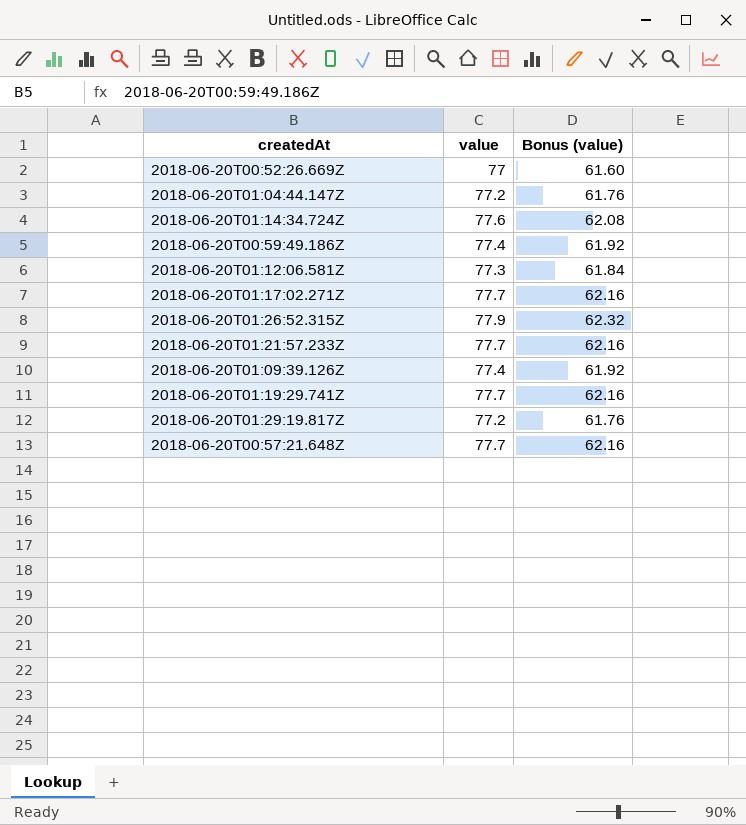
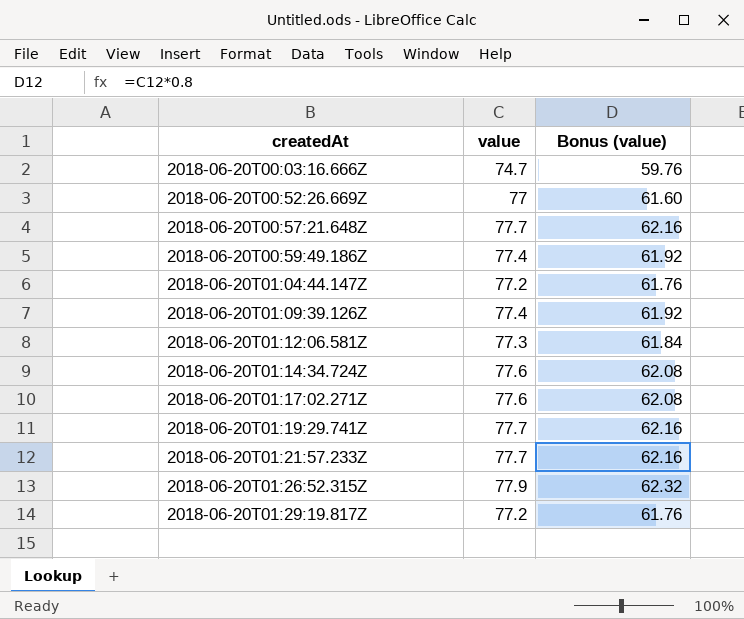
row order: none -> createdAt ascending
row 2018-06-20T00:03:16.666Z: none -> 74.7 | 59.76
2018-06-20T01:17:02.271Z | value: 77.7 -> 77.6
2018-06-20T01:17:02.271Z | Bonus (value): 62.16 -> 62.08

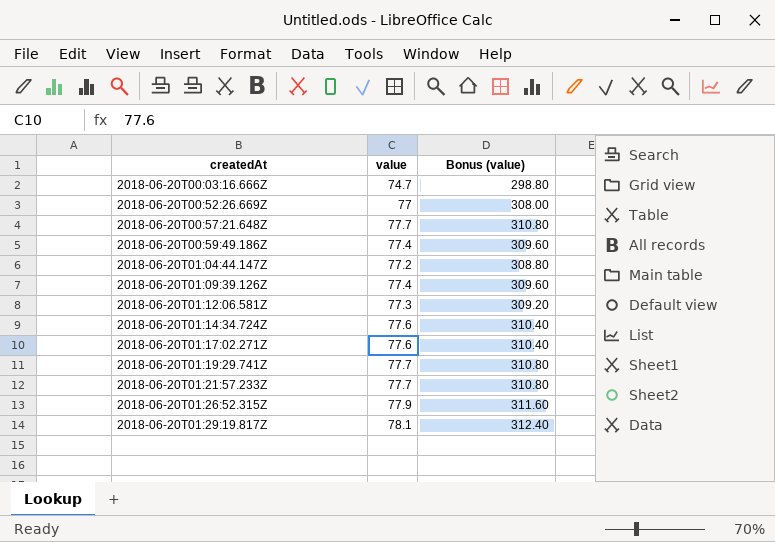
column Bonus (value) | formula: [value] * 0.8 -> [value] * 4
2018-06-20T01:29:19.817Z | value: 77.2 -> 78.1

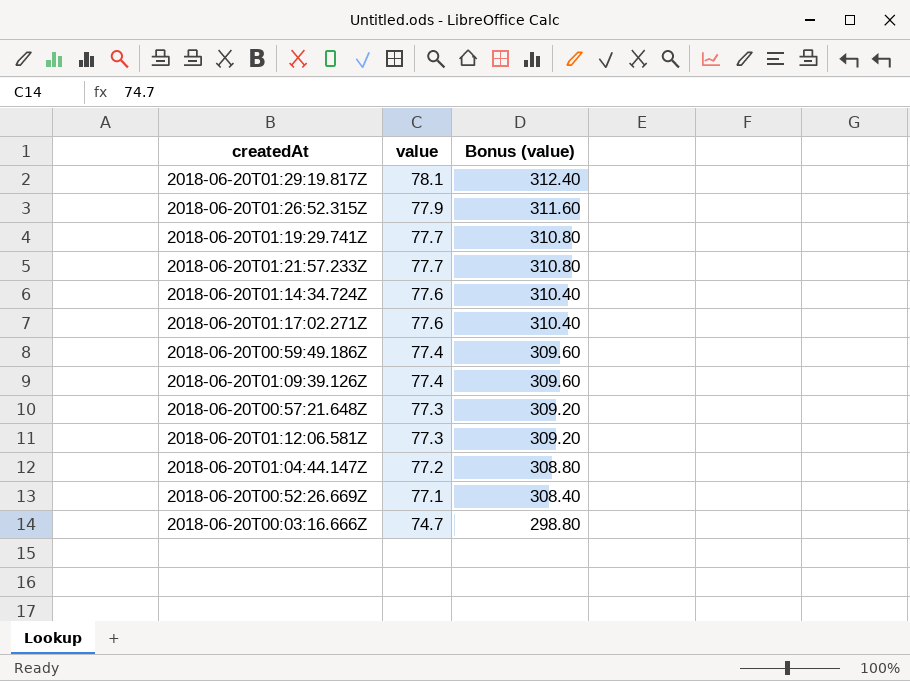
row order: createdAt ascending -> value descending
2018-06-20T00:57:21.648Z | value: 77.7 -> 77.3
2018-06-20T00:57:21.648Z | Bonus (value): 310.80 -> 309.20
2018-06-20T00:52:26.669Z | value: 77 -> 77.1
2018-06-20T00:52:26.669Z | Bonus (value): 308.00 -> 308.40

